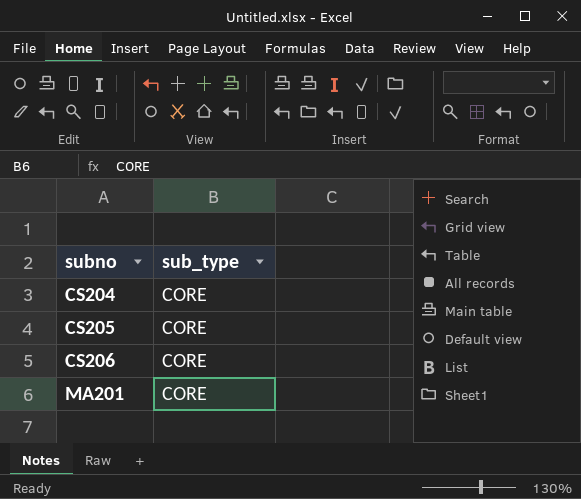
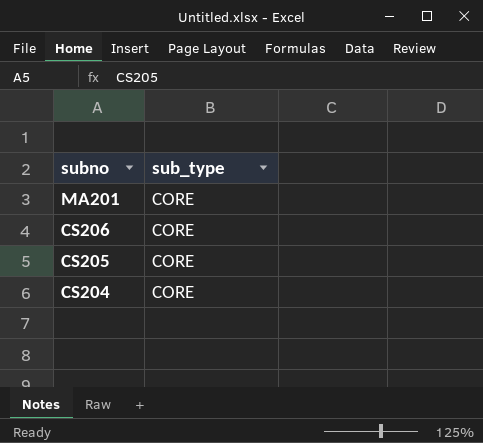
row order: subno ascending -> subno descending

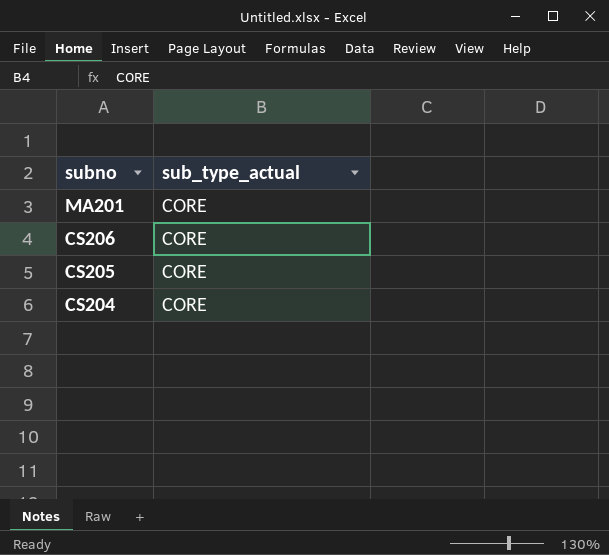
column name: sub_type -> sub_type_actual

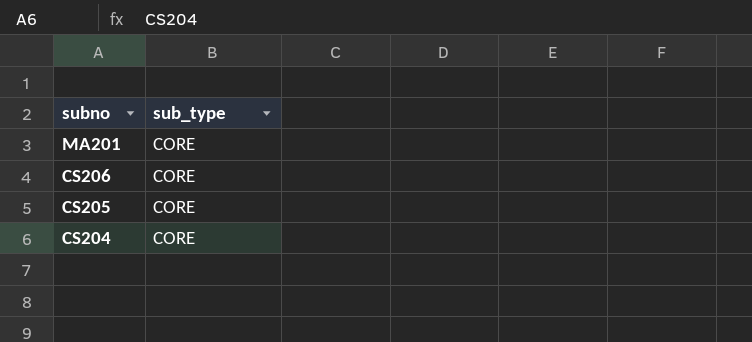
column name: sub_type_actual -> sub_type

